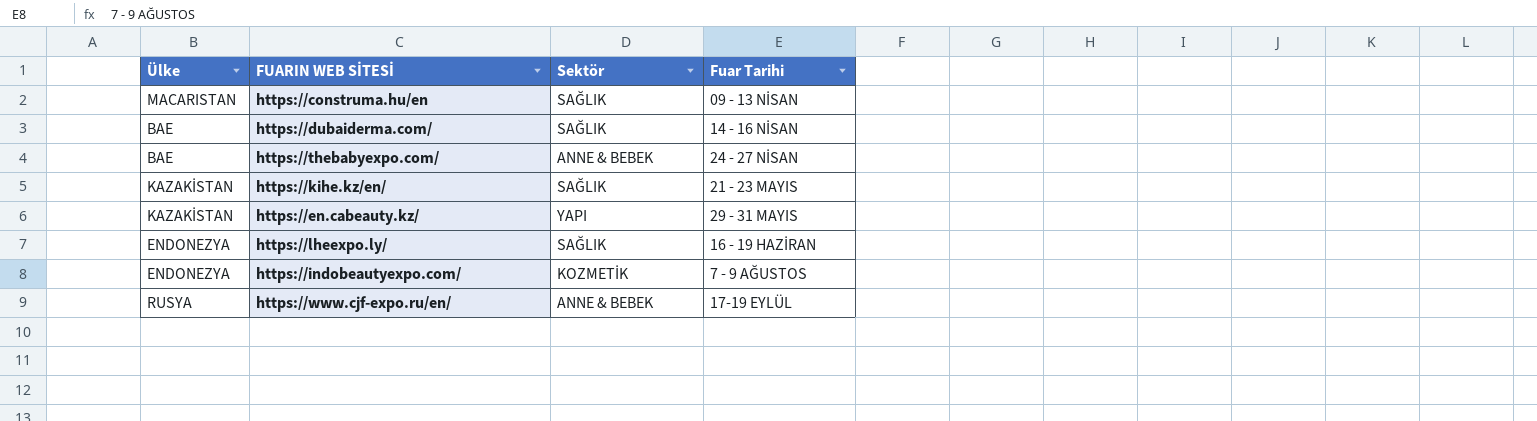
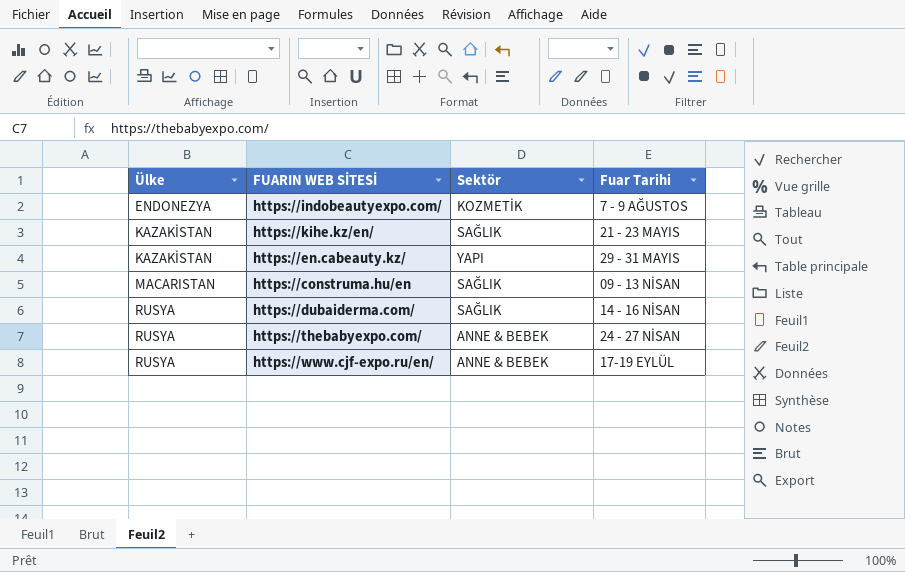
row order: none -> Ülke ascending
row https://lheexpo.ly/: ENDONEZYA | SAĞLIK | 16 - 19 HAZİRAN -> none
https://dubaiderma.com/ | Ülke: BAE -> RUSYA
https://thebabyexpo.com/ | Ülke: BAE -> RUSYA

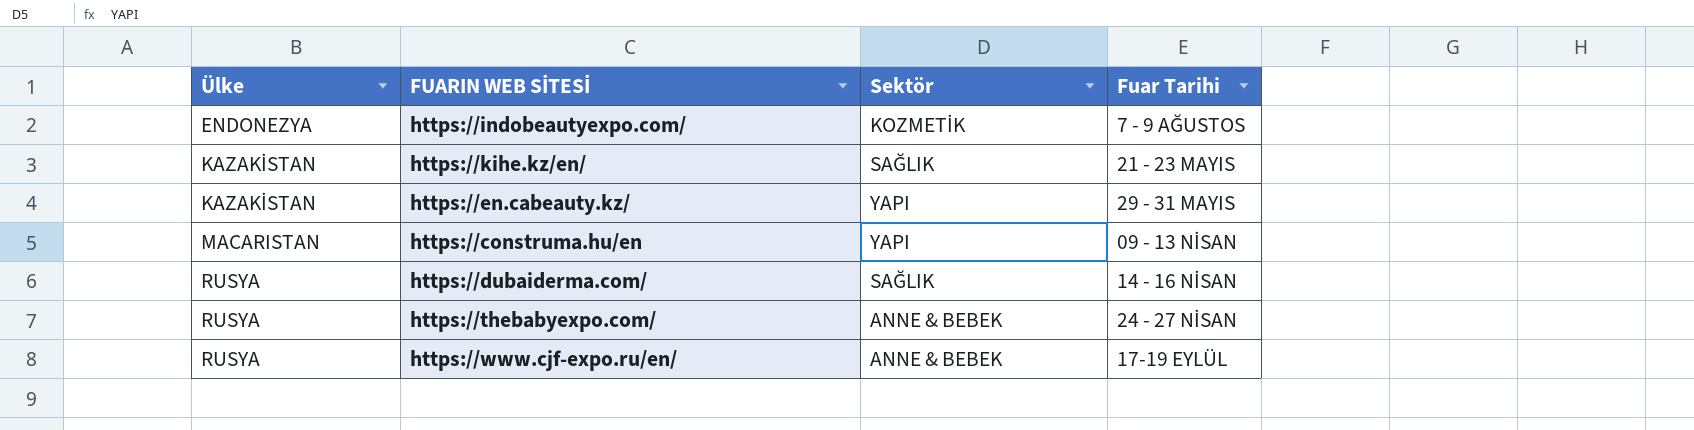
https://construma.hu/en | Sektör: SAĞLIK -> YAPI

